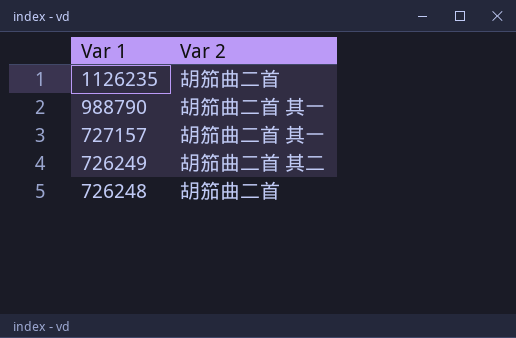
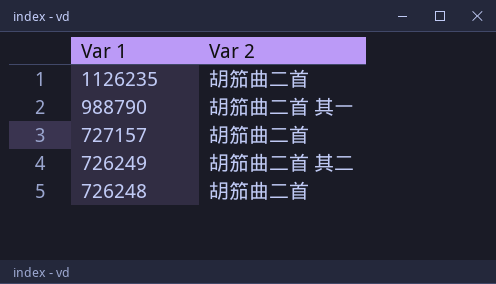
727157 | Var 2: 胡笳曲二首 其一 -> 胡笳曲二首

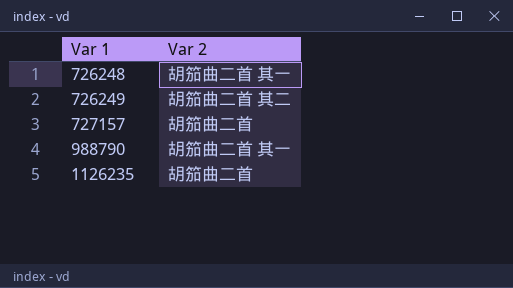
row order: Var 1 descending -> Var 1 ascending
726248 | Var 2: 胡笳曲二首 -> 胡笳曲二首 其一

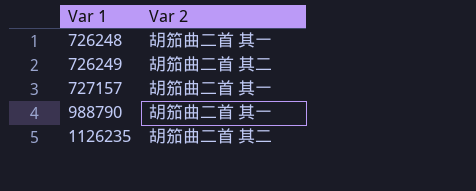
727157 | Var 2: 胡笳曲二首 -> 胡笳曲二首 其一
1126235 | Var 2: 胡笳曲二首 -> 胡笳曲二首 其二

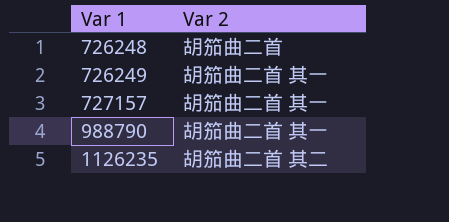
726248 | Var 2: 胡笳曲二首 其一 -> 胡笳曲二首
726249 | Var 2: 胡笳曲二首 其二 -> 胡笳曲二首 其一

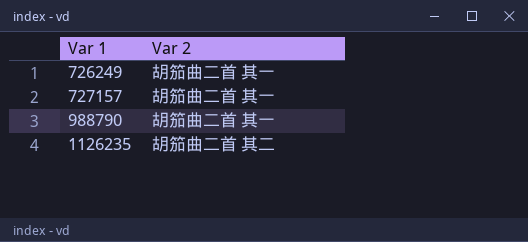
row 726248: 胡笳曲二首 -> none

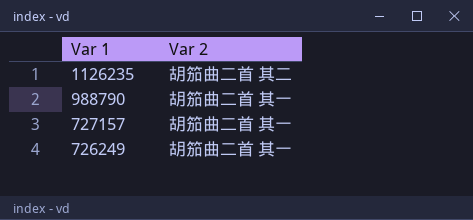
row order: Var 1 ascending -> Var 1 descending

